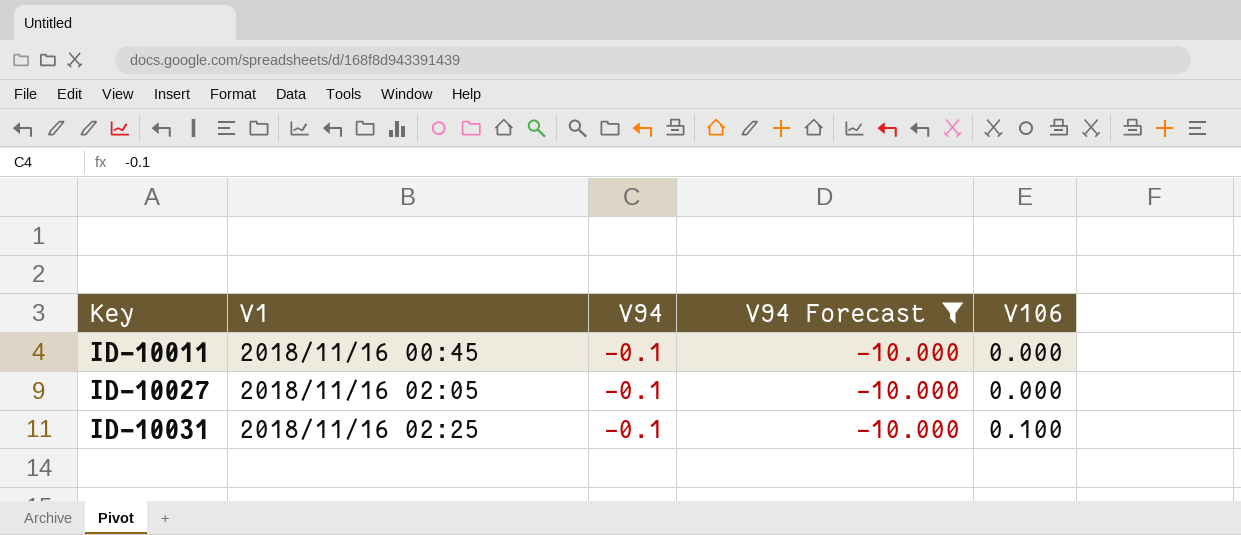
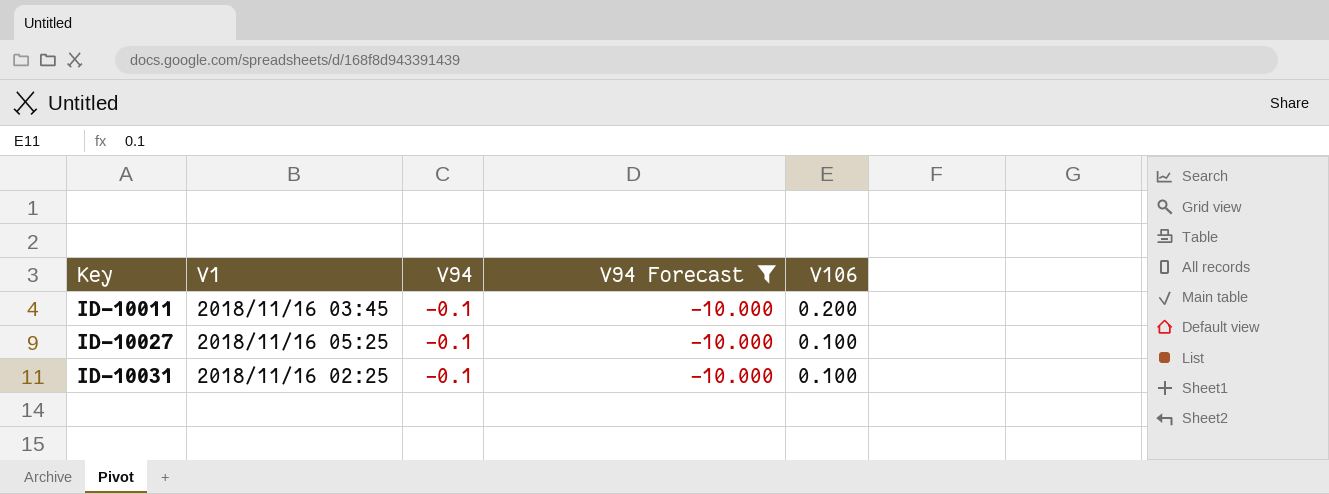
ID-10011 | V1: 2018/11/16 00:45 -> 2018/11/16 03:45
ID-10011 | V106: 0.000 -> 0.200
ID-10027 | V1: 2018/11/16 02:05 -> 2018/11/16 05:25
ID-10027 | V106: 0.000 -> 0.100

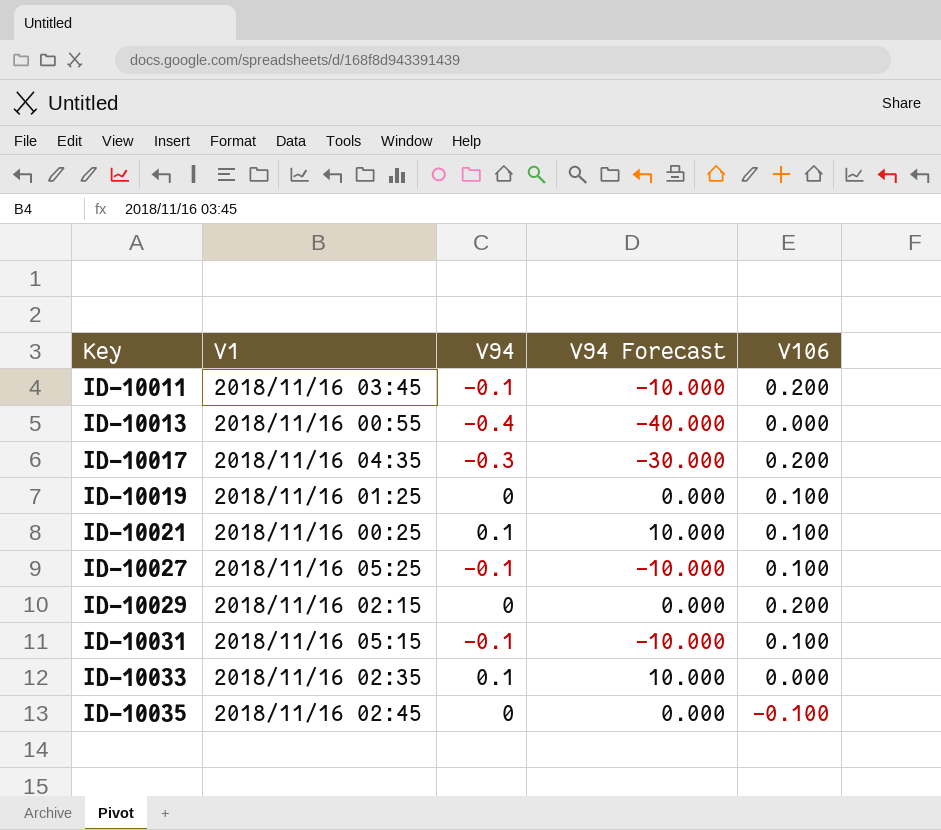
filter: V94 Forecast = -10.000 -> none
ID-10031 | V1: 2018/11/16 02:25 -> 2018/11/16 05:15

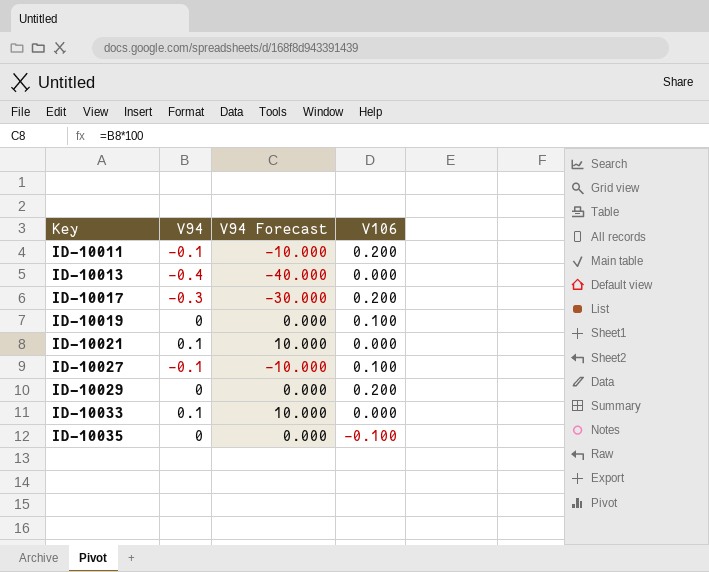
column V1 | position: 2 -> none
row ID-10031: 2018/11/16 05:15 | -0.1 | -10.000 | 0.100 -> none
ID-10021 | V106: 0.100 -> 0.000

